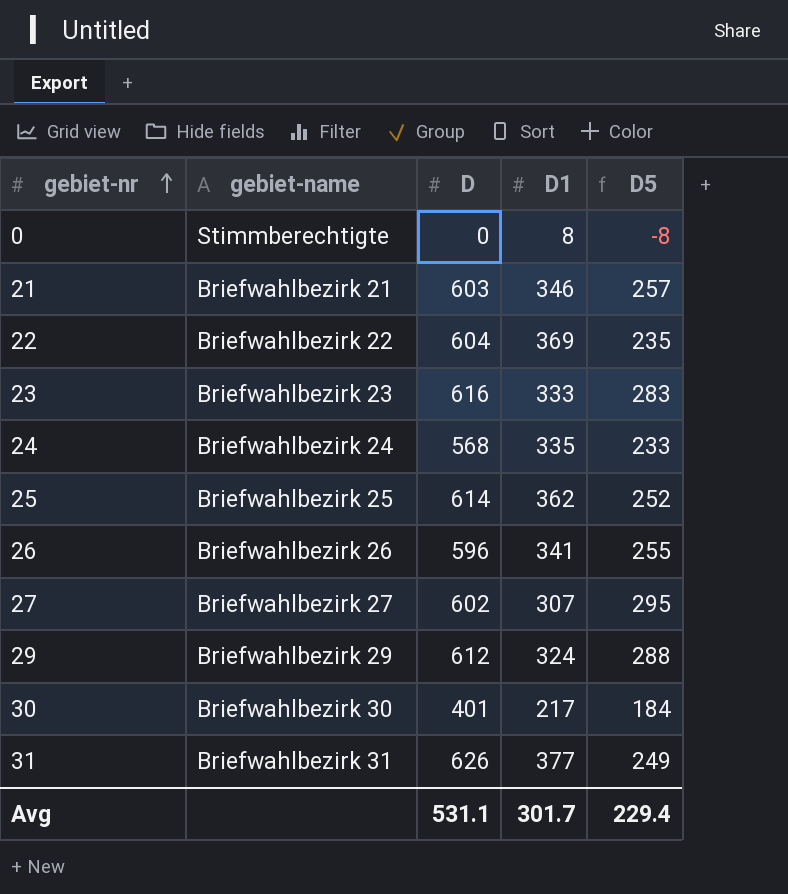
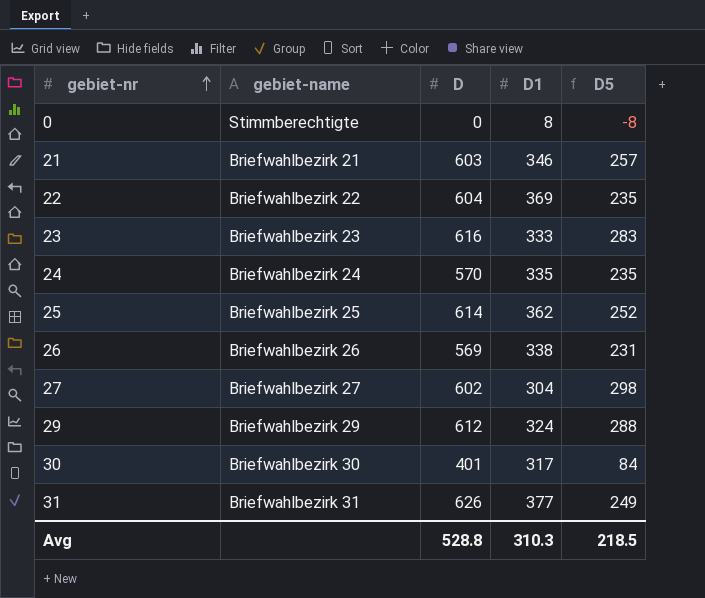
24 | D: 568 -> 570
24 | D5: 233 -> 235
26 | D: 596 -> 569
26 | D1: 341 -> 338
26 | D5: 255 -> 231
27 | D1: 307 -> 304
27 | D5: 295 -> 298
30 | D1: 217 -> 317
30 | D5: 184 -> 84
Avg | D: 531.1 -> 528.8
Avg | D1: 301.7 -> 310.3
Avg | D5: 229.4 -> 218.5

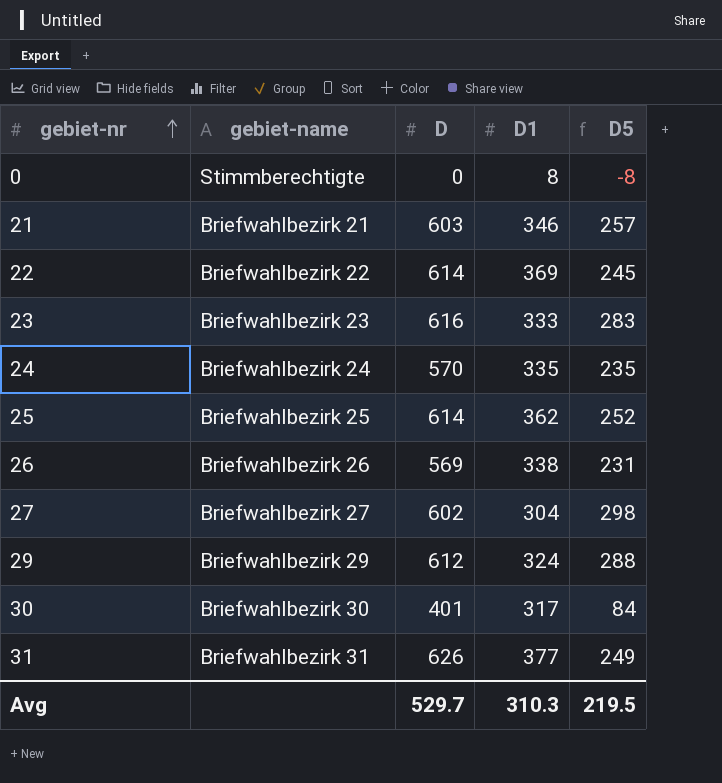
22 | D: 604 -> 614
22 | D5: 235 -> 245
Avg | D: 528.8 -> 529.7
Avg | D5: 218.5 -> 219.5

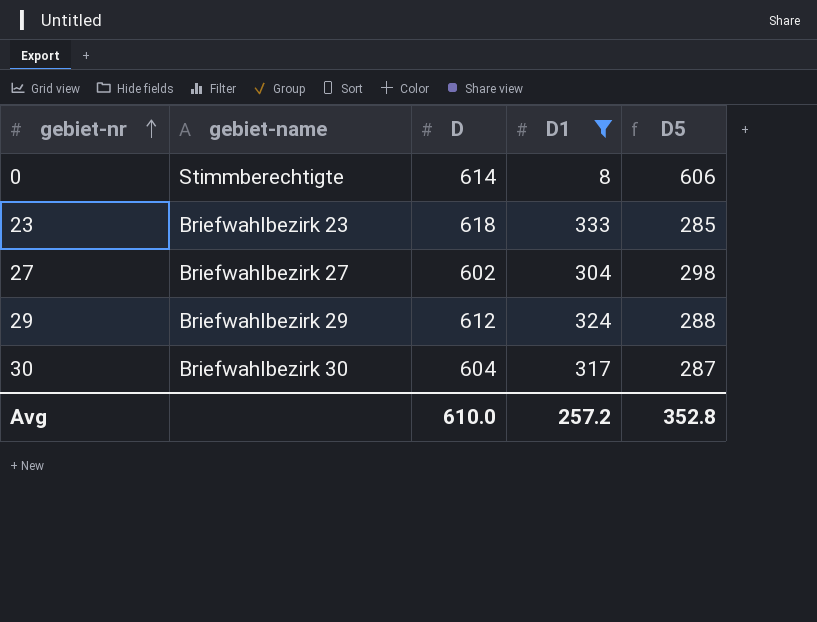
filter: none -> D1 <= 333
0 | D: 0 -> 614
0 | D5: -8 -> 606
23 | D: 616 -> 618
23 | D5: 283 -> 285
30 | D: 401 -> 604
30 | D5: 84 -> 287
Avg | D: 529.7 -> 610.0
Avg | D1: 310.3 -> 257.2
Avg | D5: 219.5 -> 352.8

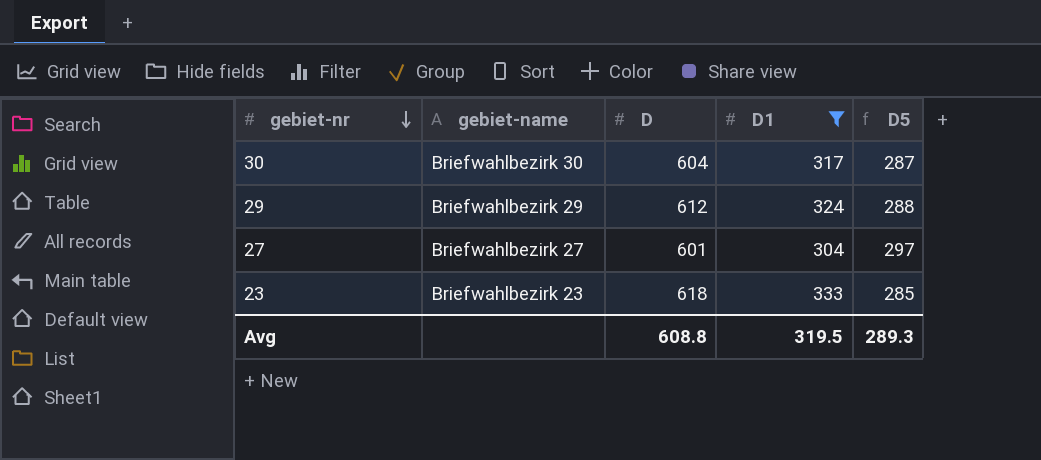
row order: gebiet-nr ascending -> gebiet-nr descending
row 0: Stimmberechtigte | 614 | 8 | 606 -> none
27 | D: 602 -> 601
27 | D5: 298 -> 297
Avg | D: 610.0 -> 608.8
Avg | D1: 257.2 -> 319.5
Avg | D5: 352.8 -> 289.3

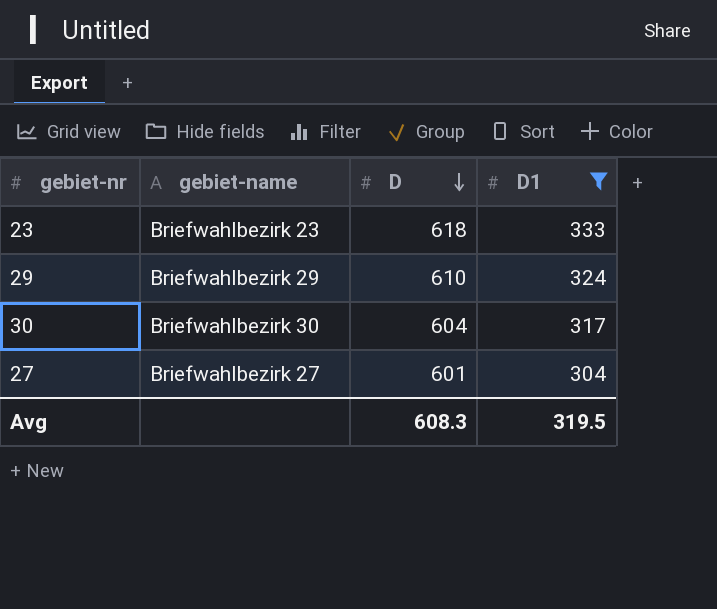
row order: gebiet-nr descending -> D descending
column D5 | formula: [D] - [D1] -> none
29 | D: 612 -> 610
Avg | D: 608.8 -> 608.3

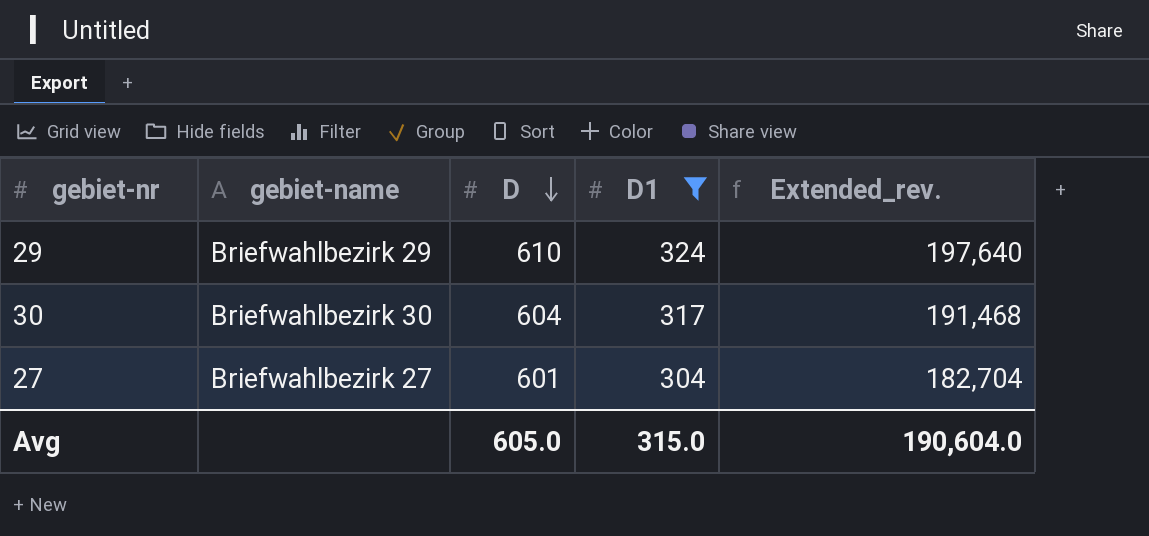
column Extended_rev. | formula: none -> [D] * [D1]
row 23: Briefwahlbezirk 23 | 618 | 333 -> none
Avg | D: 608.3 -> 605.0
Avg | D1: 319.5 -> 315.0

